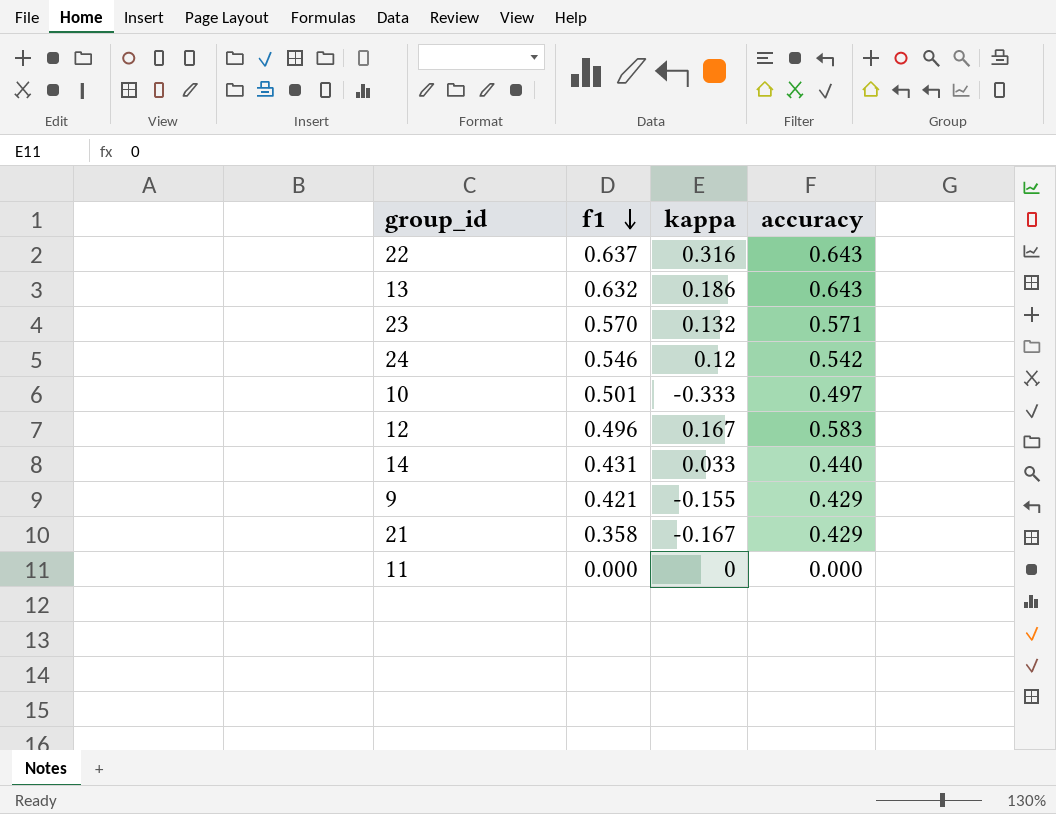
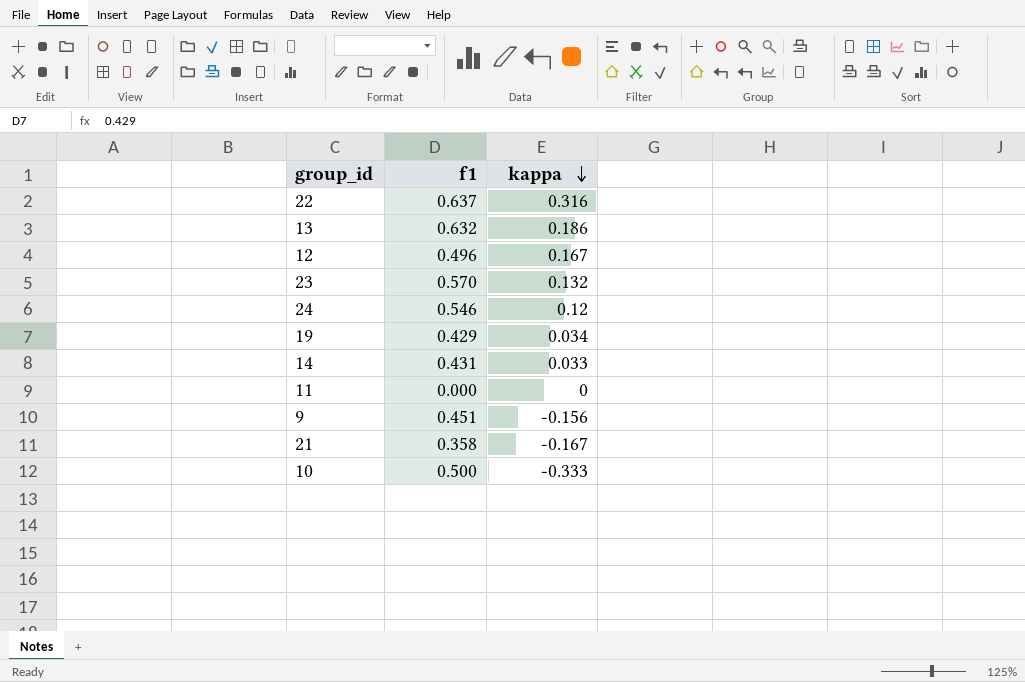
row order: f1 descending -> kappa descending
column accuracy | position: 4 -> none
row 19: none -> 0.429 | 0.034
9 | f1: 0.421 -> 0.451
9 | kappa: -0.155 -> -0.156
10 | f1: 0.501 -> 0.500

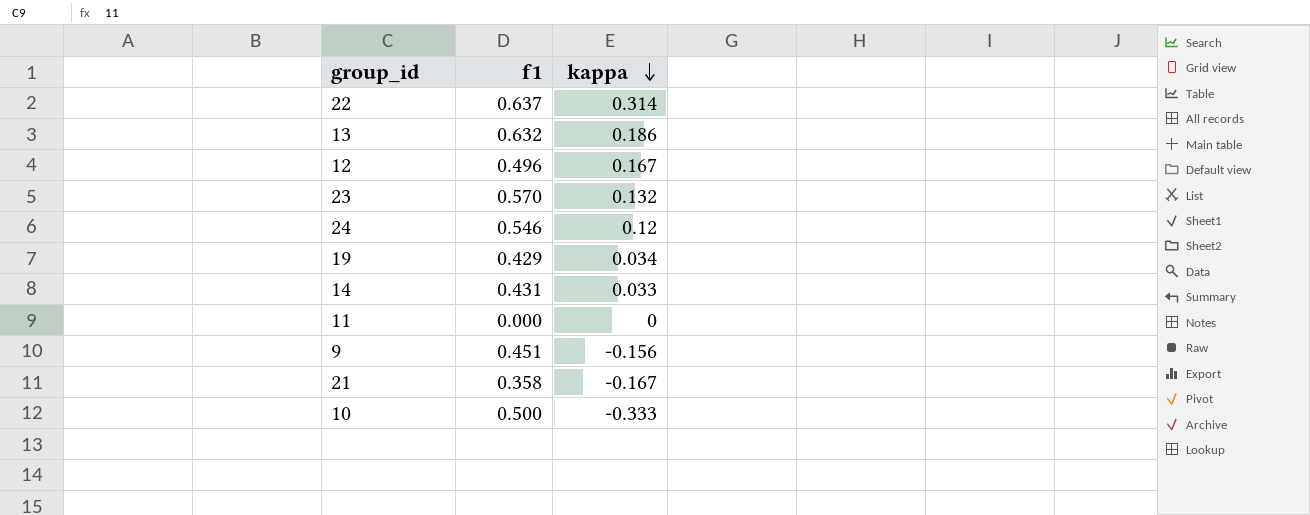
22 | kappa: 0.316 -> 0.314

